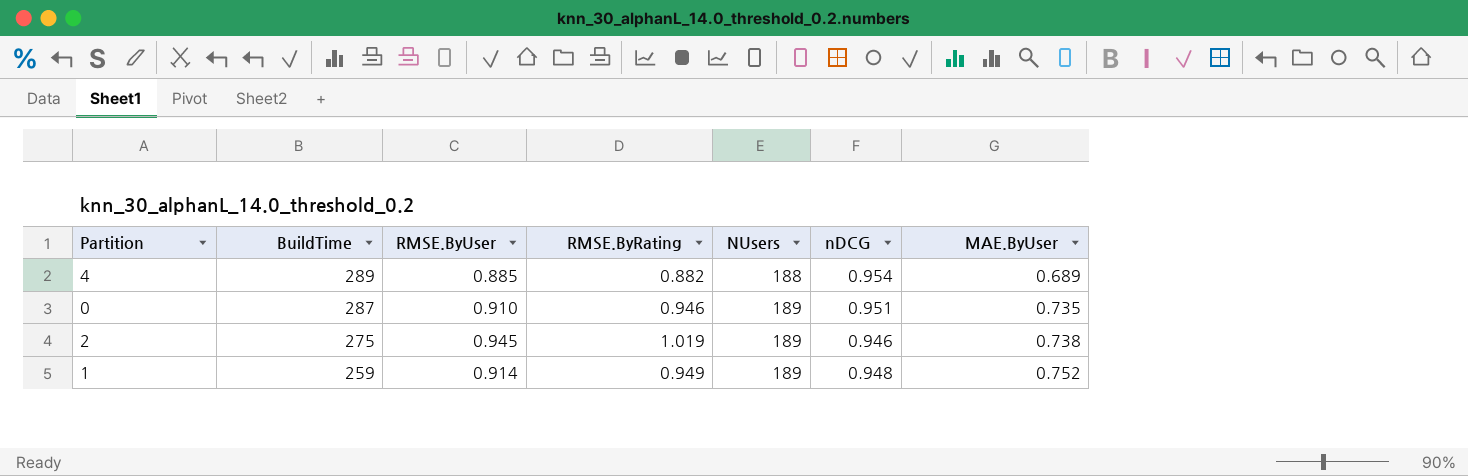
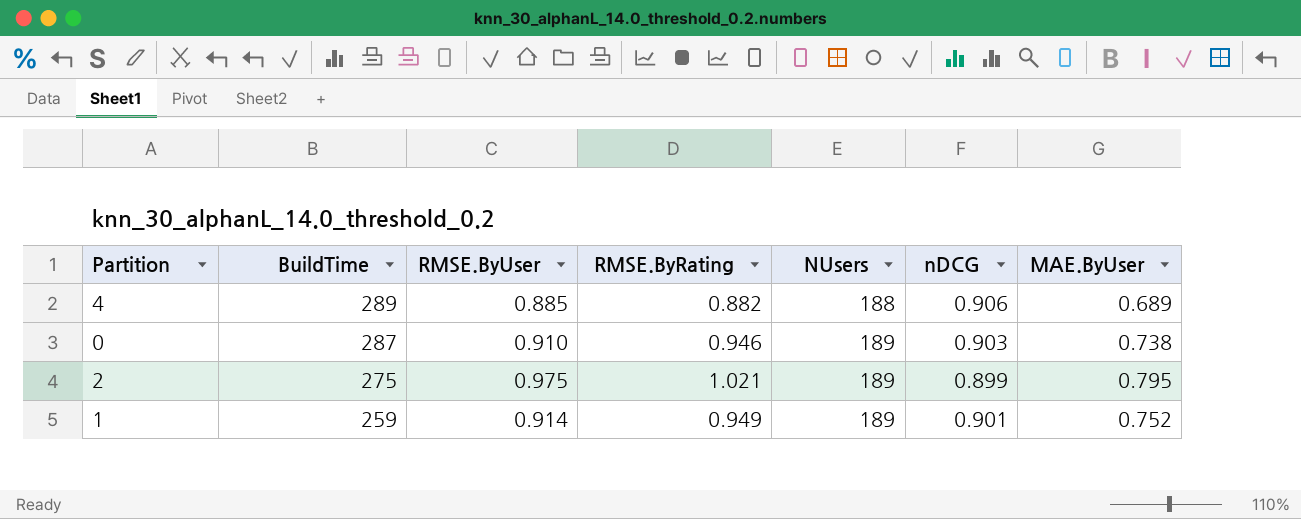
4 | nDCG: 0.954 -> 0.906
0 | nDCG: 0.951 -> 0.903
0 | MAE.ByUser: 0.735 -> 0.738
2 | RMSE.ByUser: 0.945 -> 0.975
2 | RMSE.ByRating: 1.019 -> 1.021
2 | nDCG: 0.946 -> 0.899
2 | MAE.ByUser: 0.738 -> 0.795
1 | nDCG: 0.948 -> 0.901

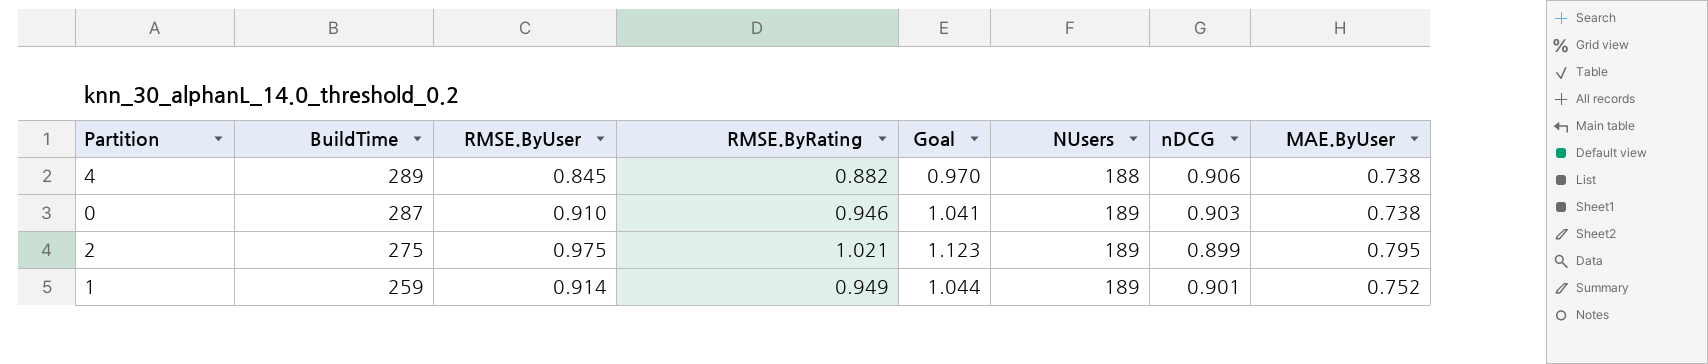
column Goal | formula: none -> [RMSE.ByRating] * 1.1
4 | RMSE.ByUser: 0.885 -> 0.845
4 | MAE.ByUser: 0.689 -> 0.738

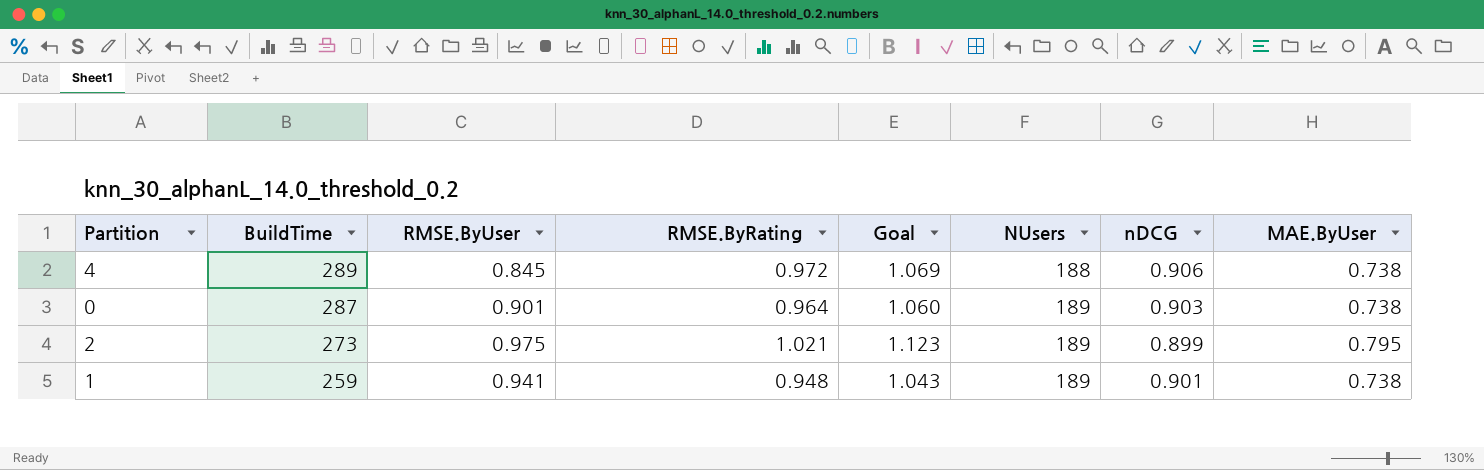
4 | RMSE.ByRating: 0.882 -> 0.972
4 | Goal: 0.970 -> 1.069
0 | RMSE.ByUser: 0.910 -> 0.901
0 | RMSE.ByRating: 0.946 -> 0.964
0 | Goal: 1.041 -> 1.060
2 | BuildTime: 275 -> 273
1 | RMSE.ByUser: 0.914 -> 0.941
1 | RMSE.ByRating: 0.949 -> 0.948
1 | Goal: 1.044 -> 1.043
1 | MAE.ByUser: 0.752 -> 0.738

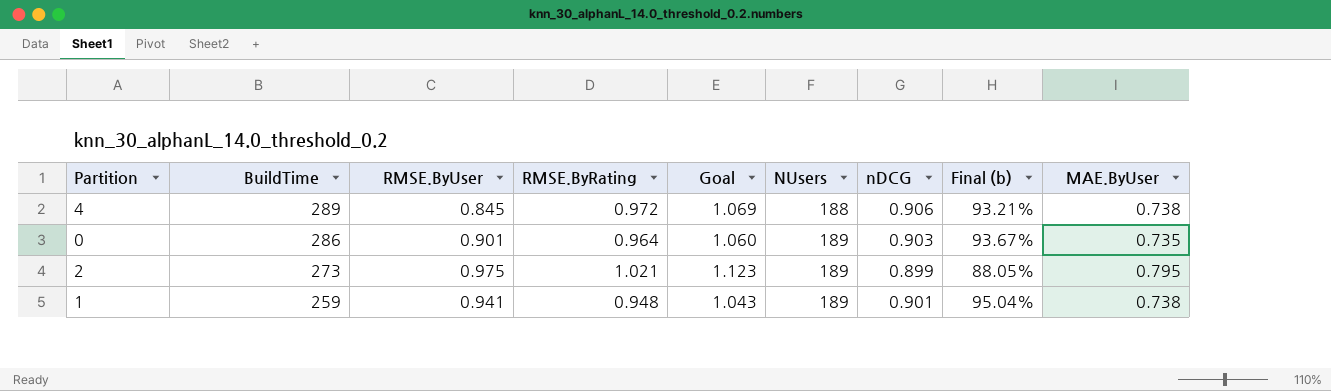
column Final (b) | formula: none -> [nDCG] / [RMSE.ByRating]
0 | BuildTime: 287 -> 286
0 | MAE.ByUser: 0.738 -> 0.735

